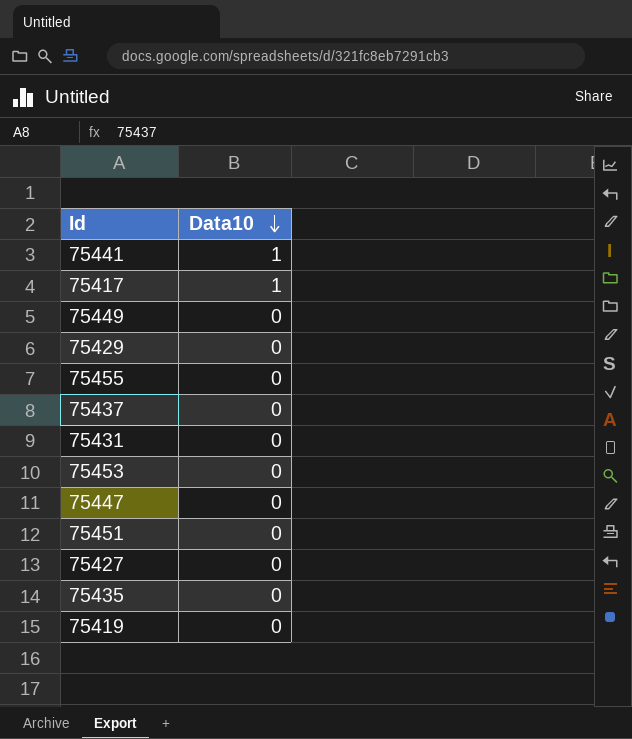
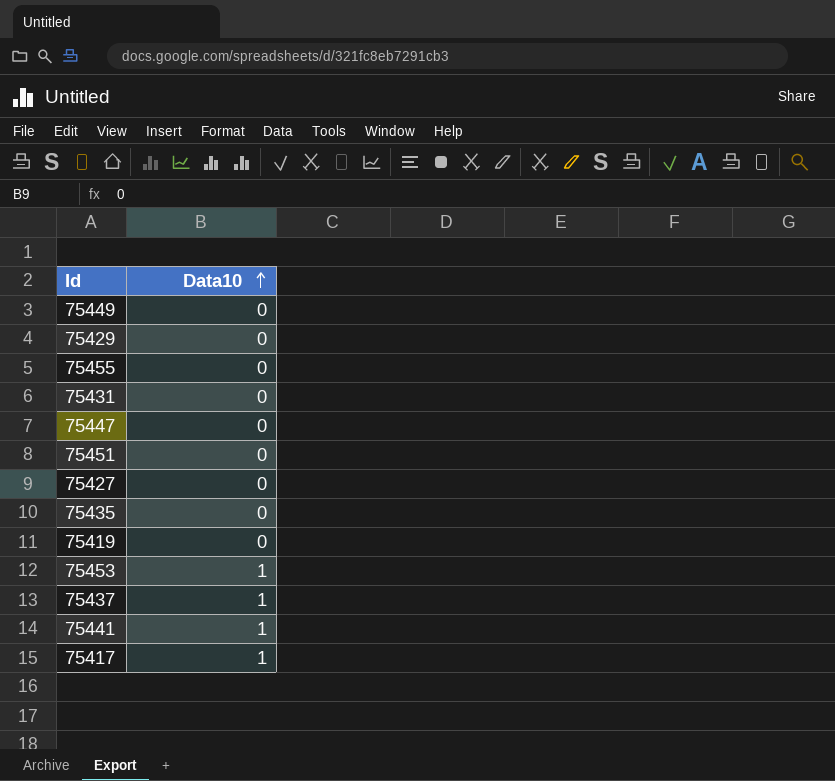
row order: Data10 descending -> Data10 ascending
75453 | Data10: 0 -> 1
75437 | Data10: 0 -> 1

